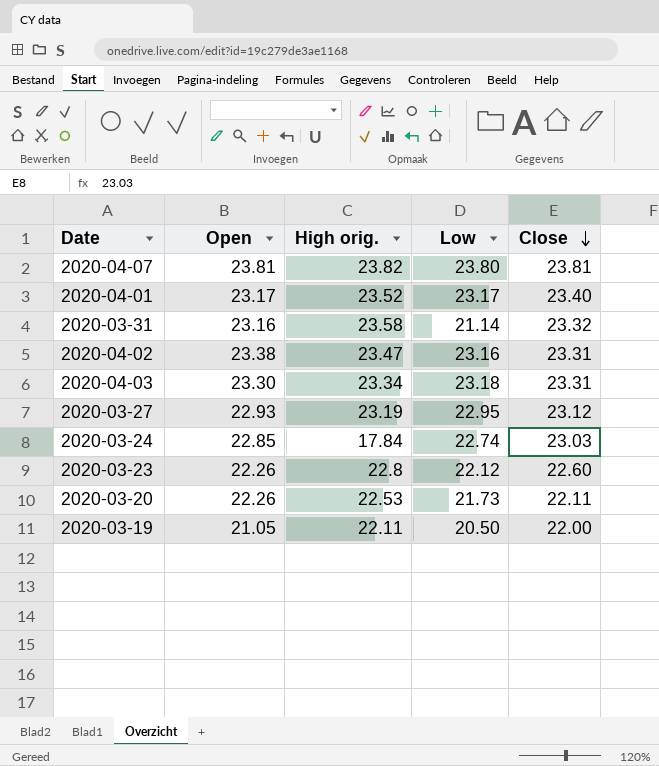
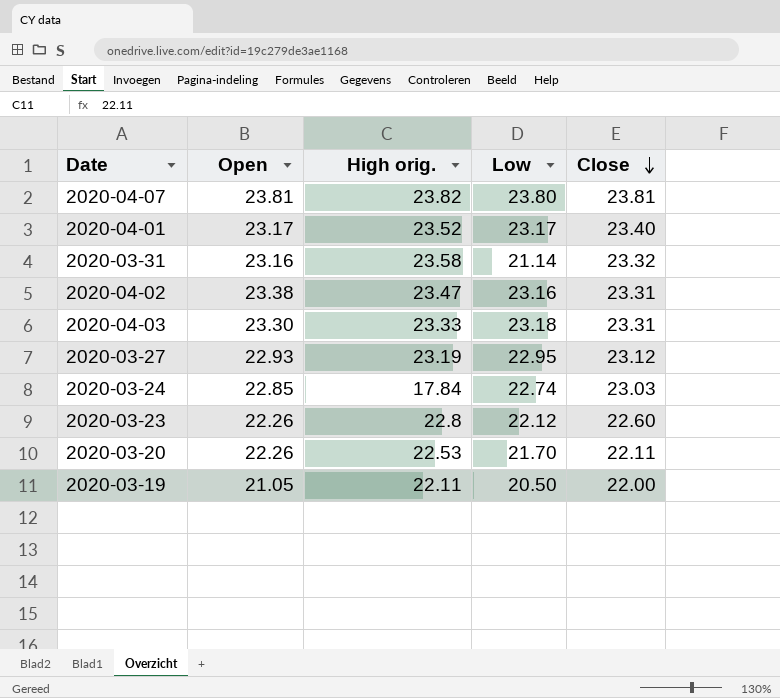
2020-04-03 | High orig.: 23.34 -> 23.33
2020-03-20 | Low: 21.73 -> 21.70

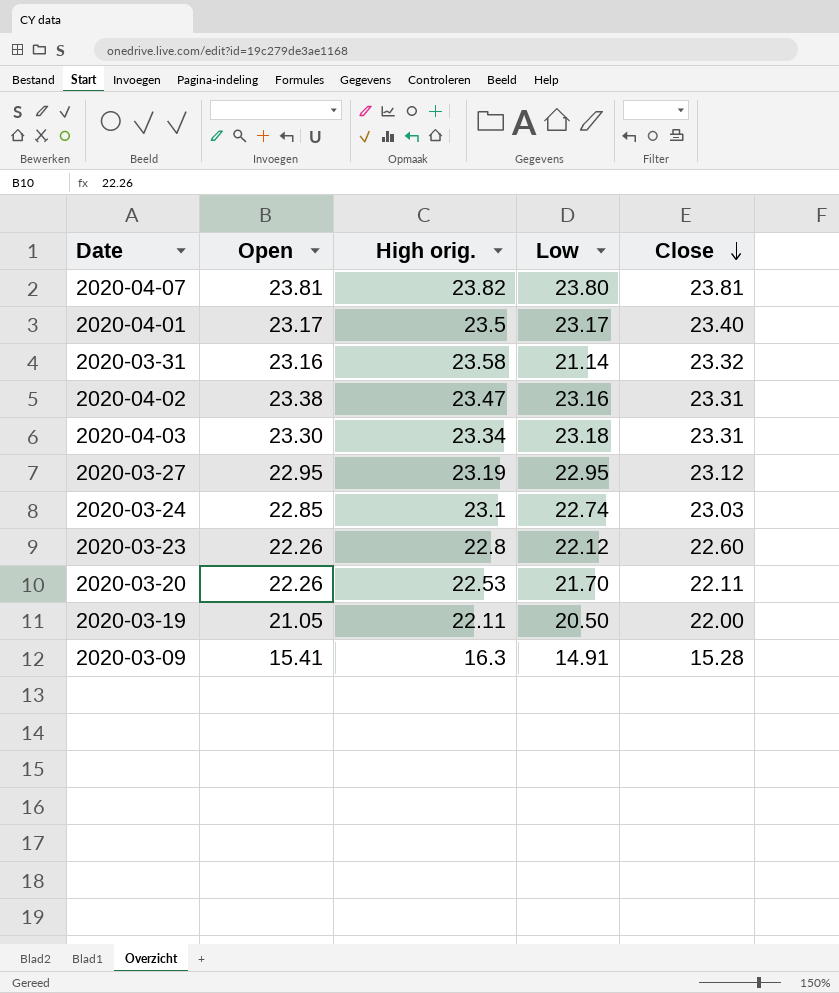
2020-04-01 | High orig.: 23.52 -> 23.5
2020-04-03 | High orig.: 23.33 -> 23.34
2020-03-27 | Open: 22.93 -> 22.95
2020-03-24 | High orig.: 17.84 -> 23.1
row 2020-03-09: none -> 15.41 | 16.3 | 14.91 | 15.28

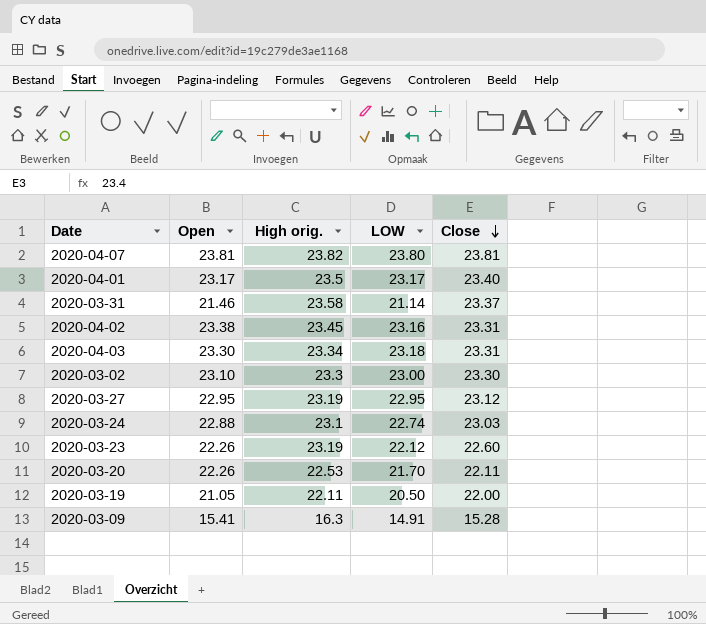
column name: Low -> LOW
2020-03-31 | Open: 23.16 -> 21.46
2020-03-31 | Close: 23.32 -> 23.37
2020-04-02 | High orig.: 23.47 -> 23.45
row 2020-03-02: none -> 23.10 | 23.3 | 23.00 | 23.30
2020-03-24 | Open: 22.85 -> 22.88
2020-03-23 | High orig.: 22.8 -> 23.19

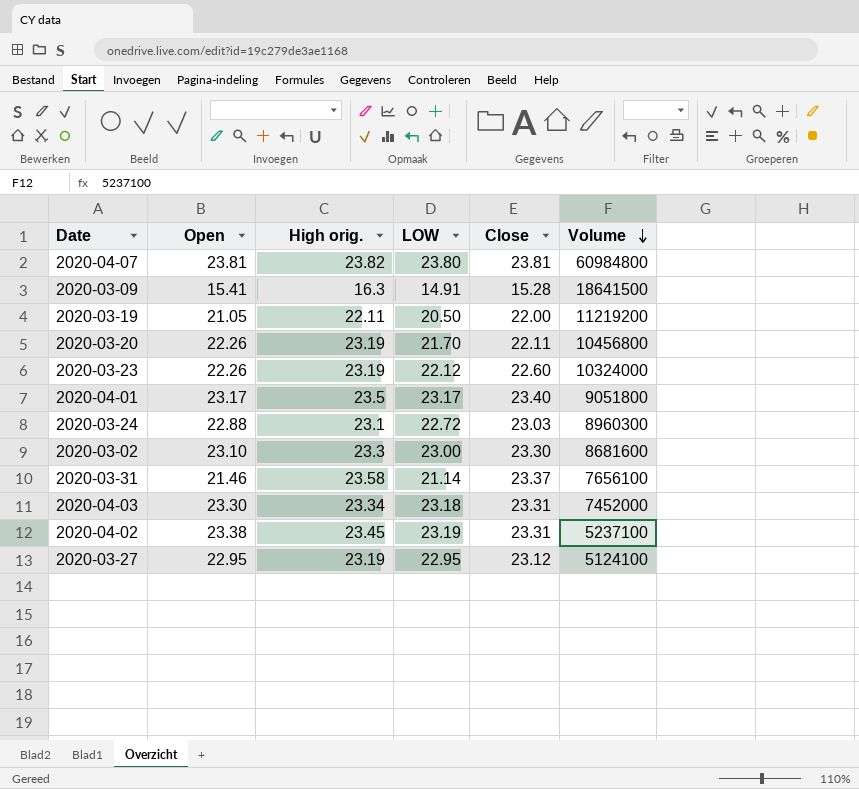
row order: Close descending -> Volume descending
column Volume | position: none -> 6
2020-03-20 | High orig.: 22.53 -> 23.19
2020-03-24 | LOW: 22.74 -> 22.72
2020-04-02 | LOW: 23.16 -> 23.19

